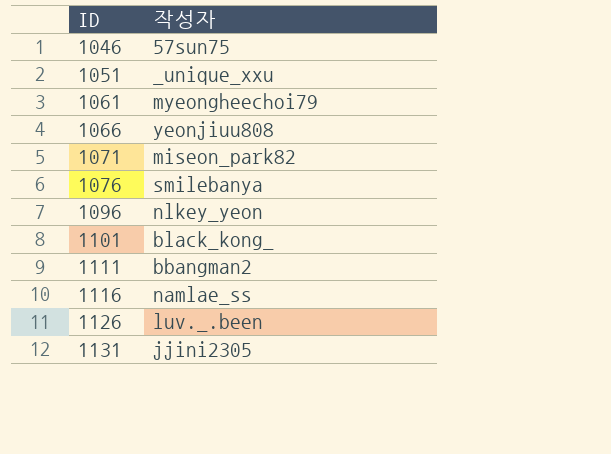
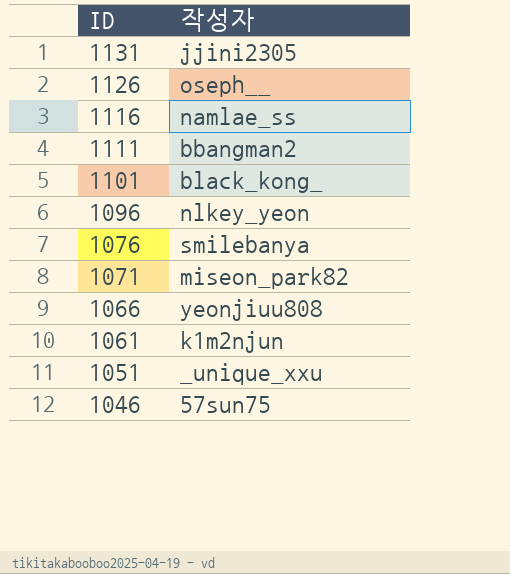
row order: ID ascending -> ID descending
1126 | 작성자: luv._.been -> oseph__
1061 | 작성자: myeongheechoi79 -> k1m2njun

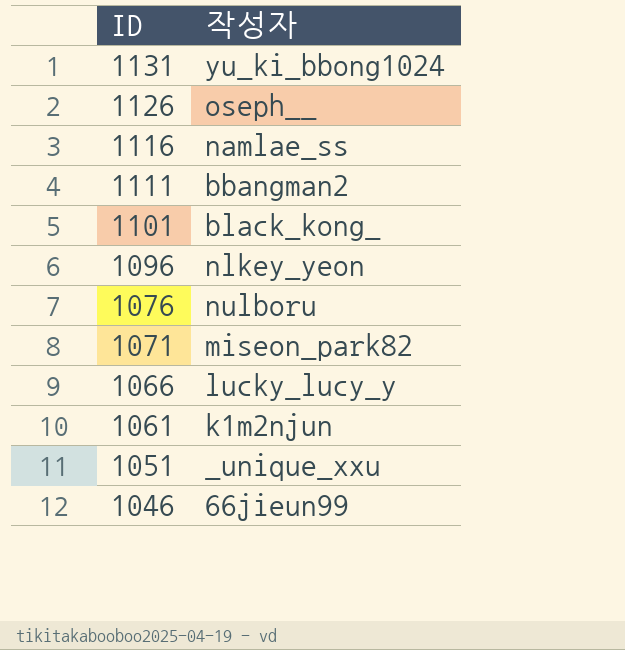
1131 | 작성자: jjini2305 -> yu_ki_bbong1024
1076 | 작성자: smilebanya -> nulboru
1066 | 작성자: yeonjiuu808 -> lucky_lucy_y
1046 | 작성자: 57sun75 -> 66jieun99

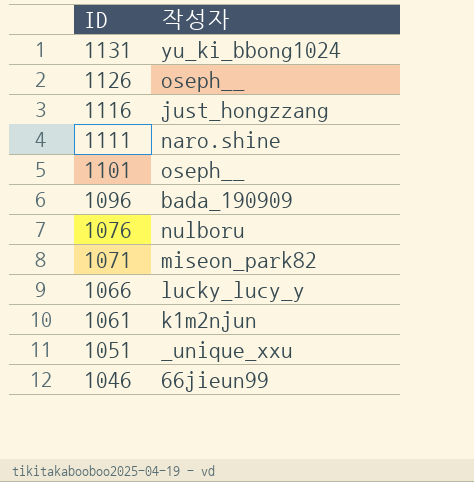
1116 | 작성자: namlae_ss -> just_hongzzang
1111 | 작성자: bbangman2 -> naro.shine
1101 | 작성자: black_kong_ -> oseph__
1096 | 작성자: nlkey_yeon -> bada_190909

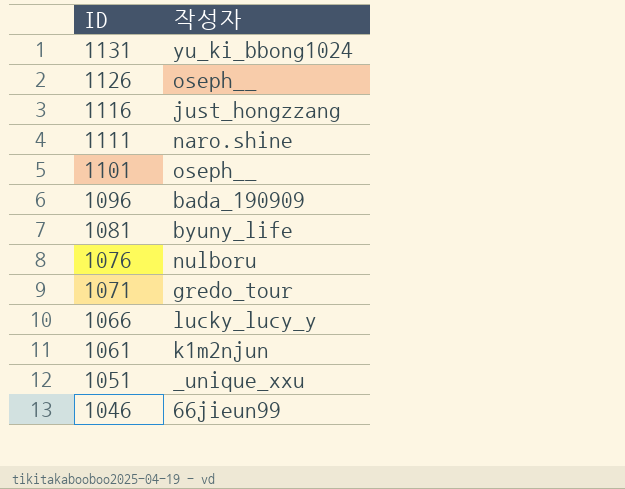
row 1081: none -> byuny_life
1071 | 작성자: miseon_park82 -> gredo_tour

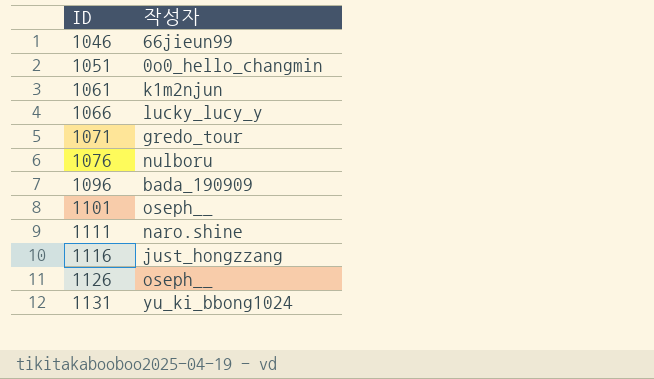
row order: ID descending -> ID ascending
row 1081: byuny_life -> none
1051 | 작성자: _unique_xxu -> 0o0_hello_changmin

